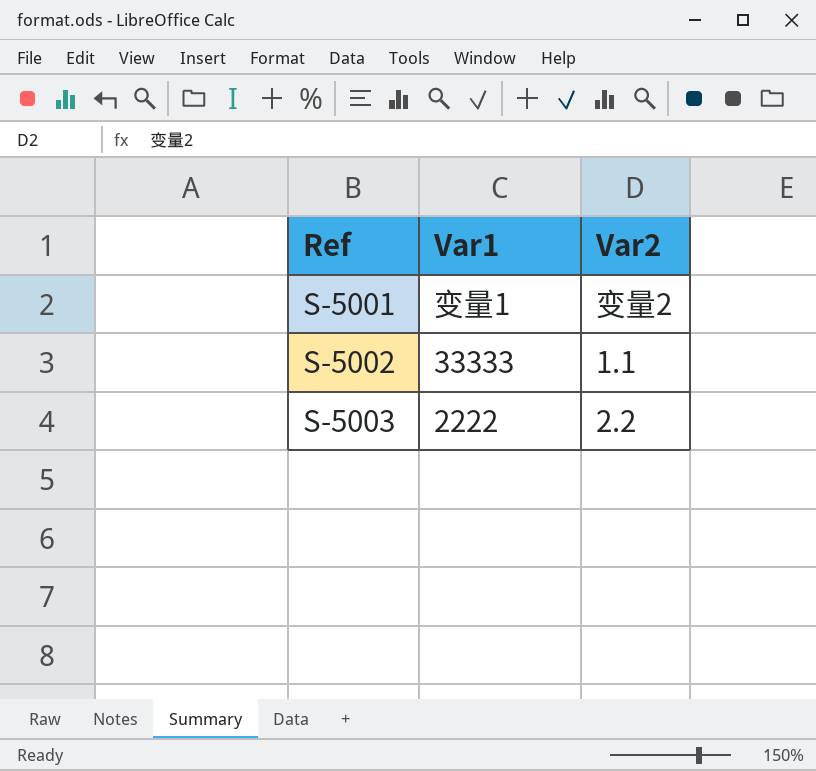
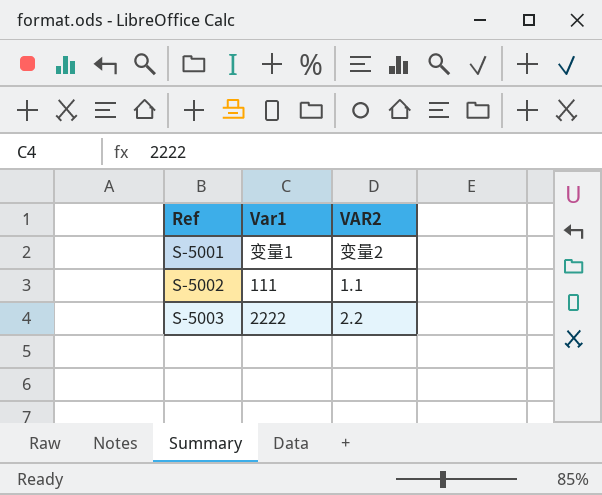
column name: Var2 -> VAR2
S-5002 | Var1: 33333 -> 111

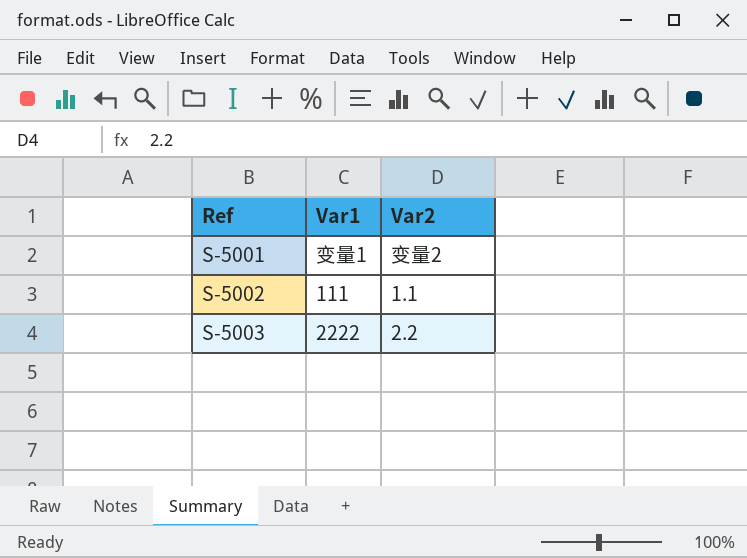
column name: VAR2 -> Var2

